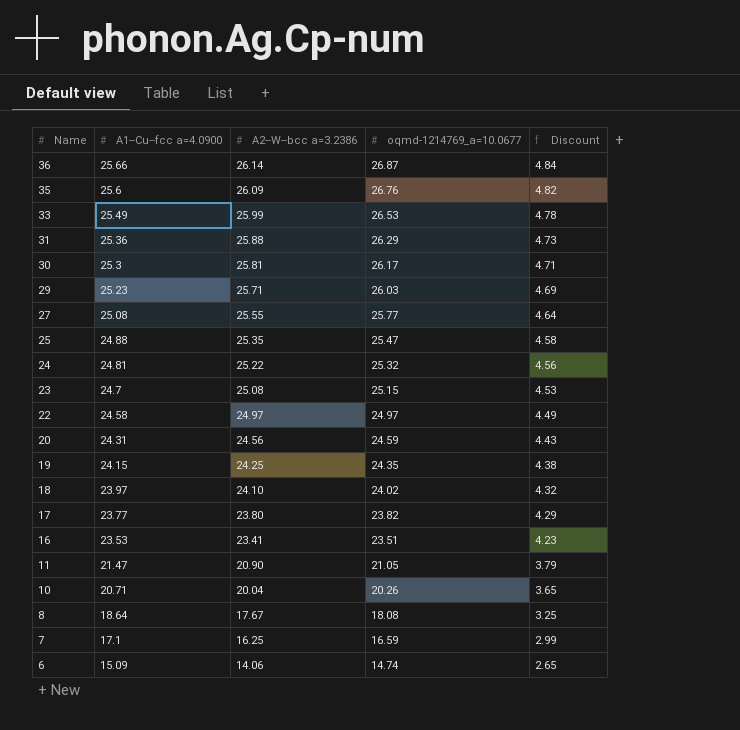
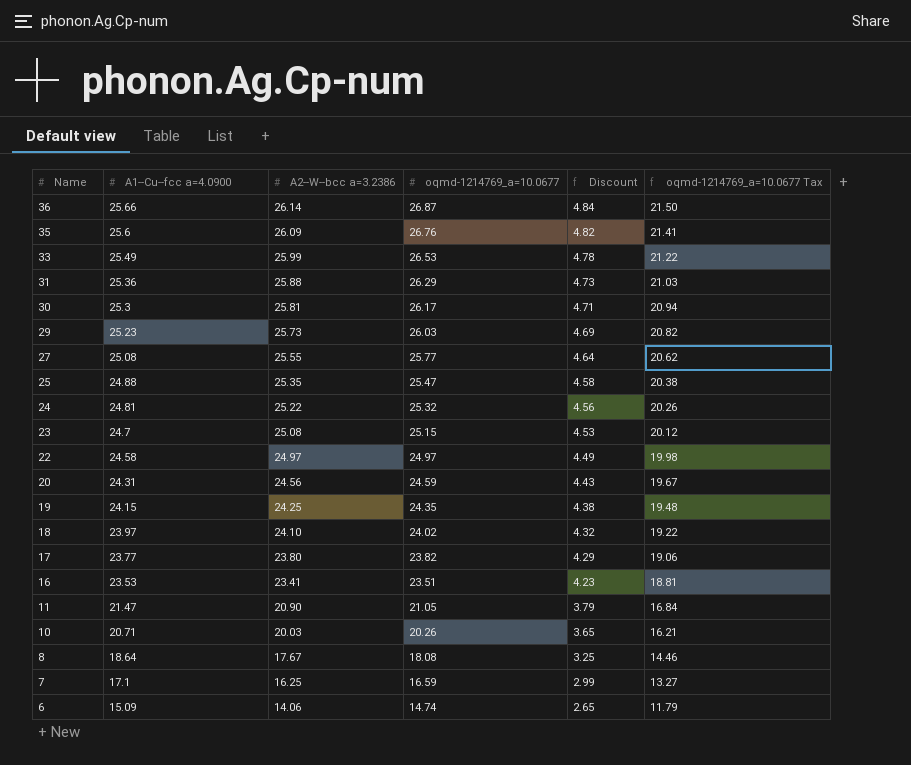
column oqmd-1214769_a=10.0677 Tax | formula: none -> [oqmd-1214769_a=10.0677] * 0.8
29 | A2--W--bcc a=3.2386: 25.71 -> 25.73
10 | A2--W--bcc a=3.2386: 20.04 -> 20.03

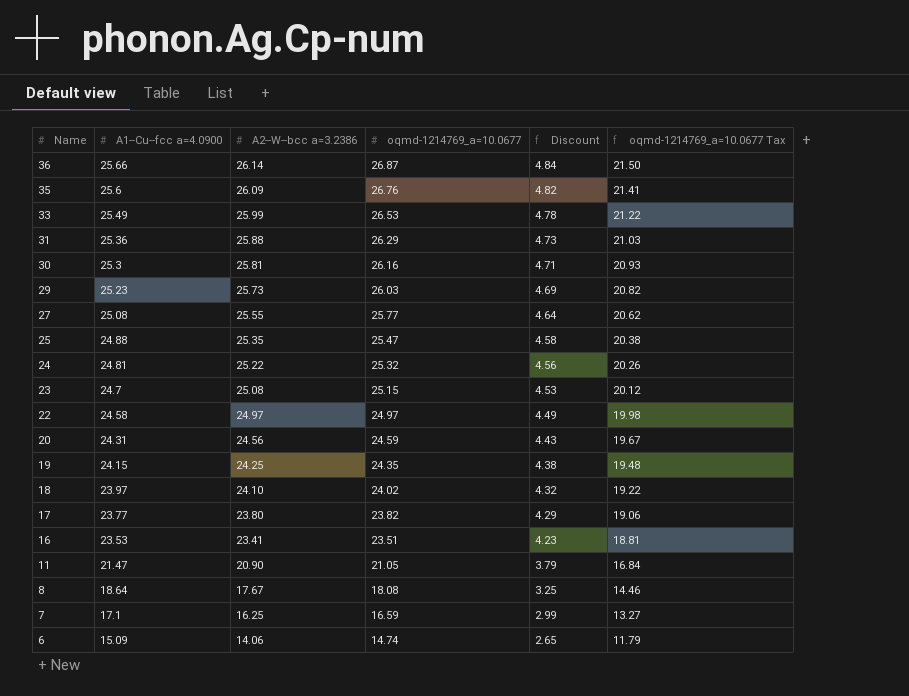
row 10: 20.71 | 20.03 | 20.26 | 3.65 | 16.21 -> none
30 | oqmd-1214769_a=10.0677: 26.17 -> 26.16
30 | oqmd-1214769_a=10.0677 Tax: 20.94 -> 20.93

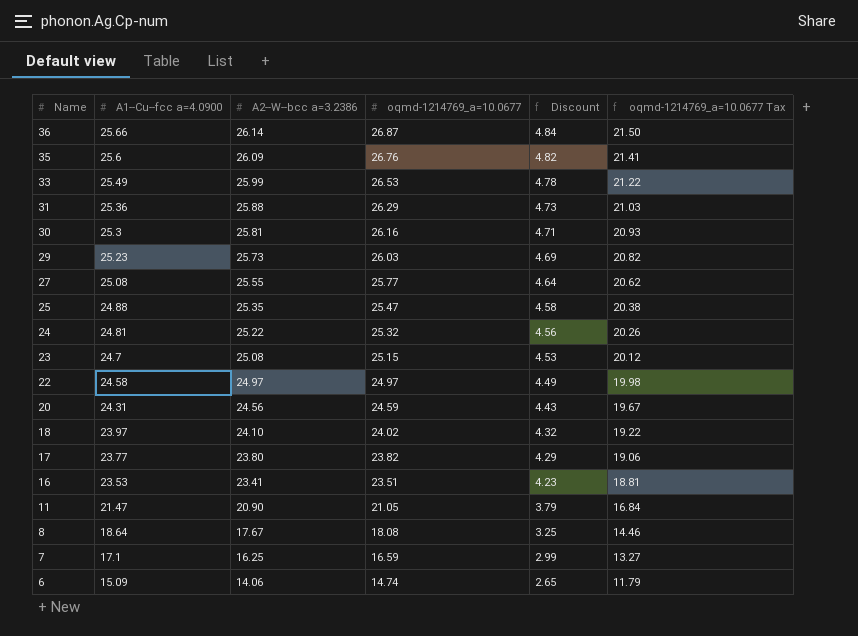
row 19: 24.15 | 24.25 | 24.35 | 4.38 | 19.48 -> none

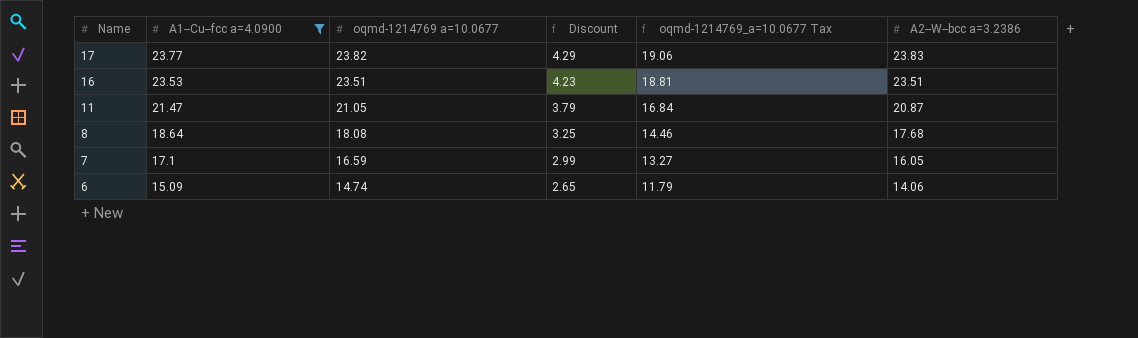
filter: none -> A1--Cu--fcc a=4.0900 <= 23.77
column name: oqmd-1214769_a=10.0677 -> oqmd-1214769 a=10.0677
column A2--W--bcc a=3.2386 | position: 3 -> 6
17 | A2--W--bcc a=3.2386: 23.80 -> 23.83
16 | A2--W--bcc a=3.2386: 23.41 -> 23.51
11 | A2--W--bcc a=3.2386: 20.90 -> 20.87
8 | A2--W--bcc a=3.2386: 17.67 -> 17.68
7 | A2--W--bcc a=3.2386: 16.25 -> 16.05

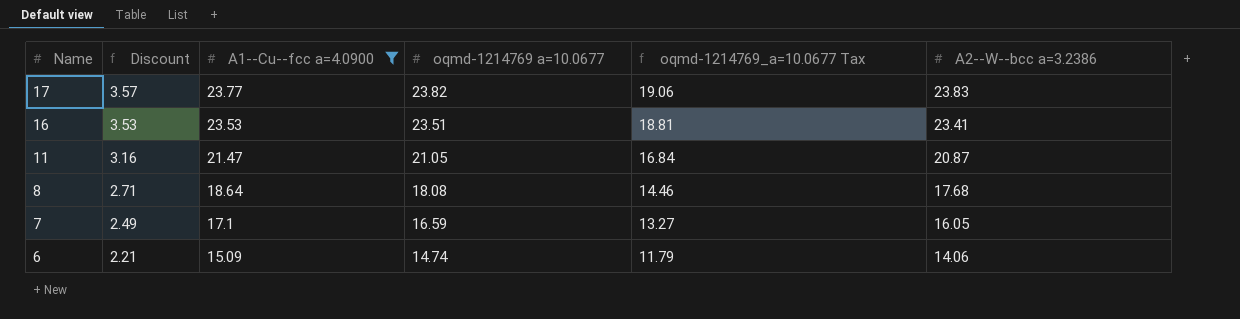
column Discount | formula: [oqmd-1214769 a=10.0677] * 0.18 -> [oqmd-1214769 a=10.0677] * 0.15
column Discount | position: 4 -> 2
16 | A2--W--bcc a=3.2386: 23.51 -> 23.41

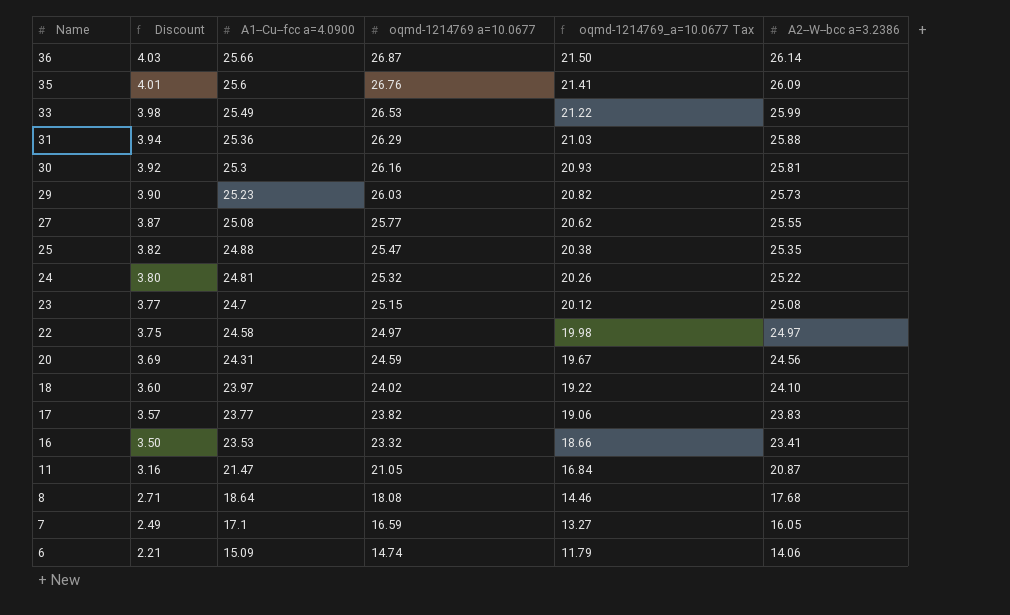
filter: A1--Cu--fcc a=4.0900 <= 23.77 -> none
16 | Discount: 3.53 -> 3.50
16 | oqmd-1214769 a=10.0677: 23.51 -> 23.32
16 | oqmd-1214769_a=10.0677 Tax: 18.81 -> 18.66

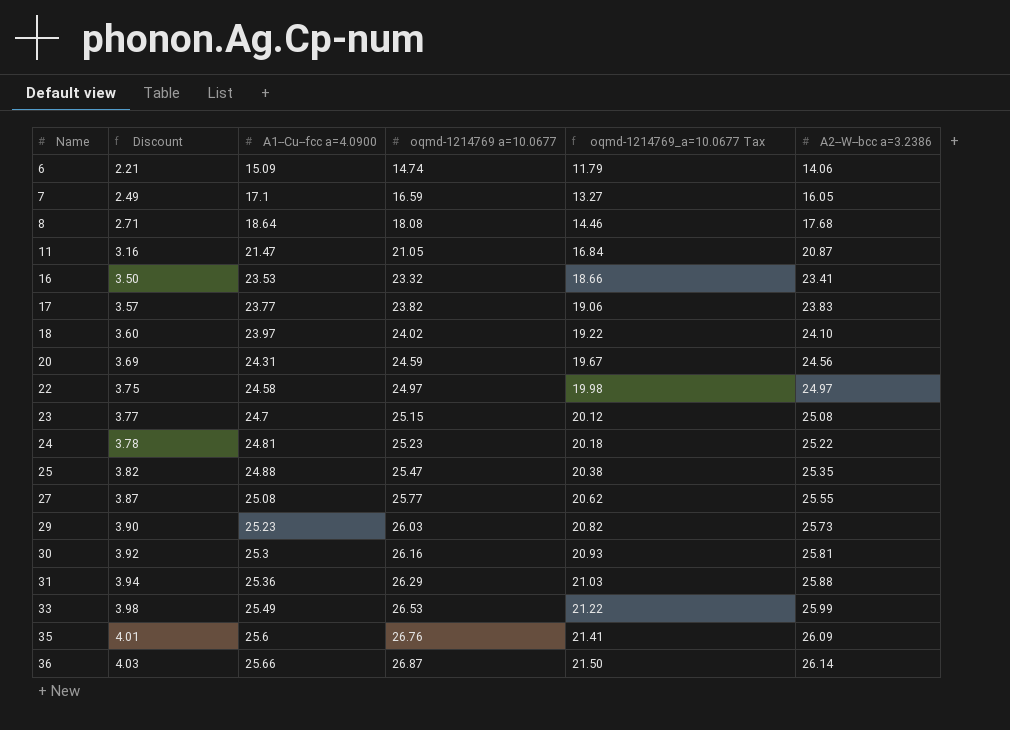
row order: Name descending -> Name ascending
24 | Discount: 3.80 -> 3.78
24 | oqmd-1214769 a=10.0677: 25.32 -> 25.23
24 | oqmd-1214769_a=10.0677 Tax: 20.26 -> 20.18

